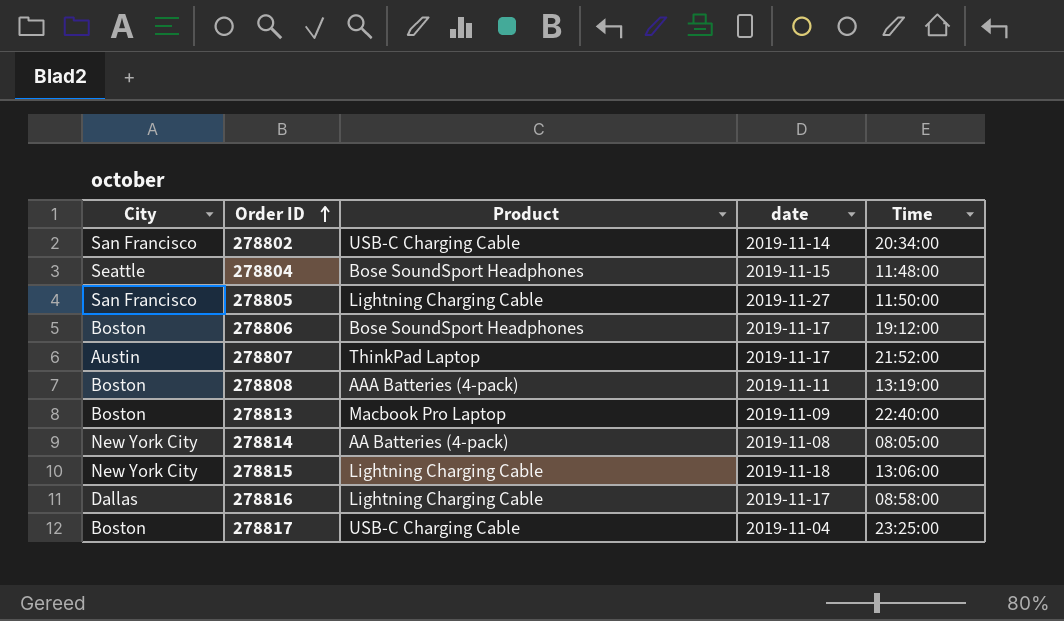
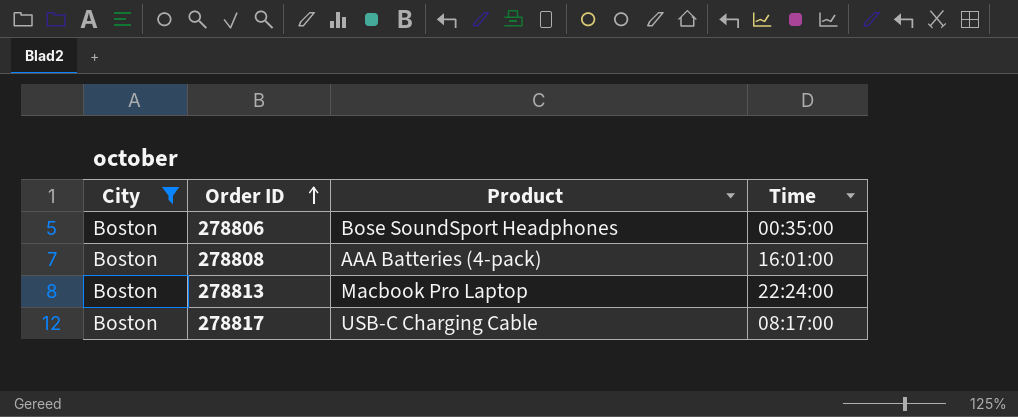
filter: none -> City = Boston
column date | position: 4 -> none
278806 | Time: 19:12:00 -> 00:35:00
278808 | Time: 13:19:00 -> 16:01:00
278813 | Time: 22:40:00 -> 22:24:00
278817 | Time: 23:25:00 -> 08:17:00

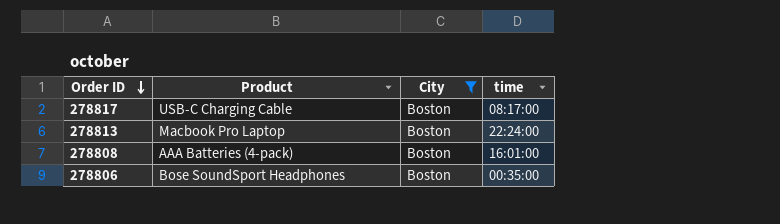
row order: Order ID ascending -> Order ID descending
column City | position: 1 -> 3
column name: Time -> time

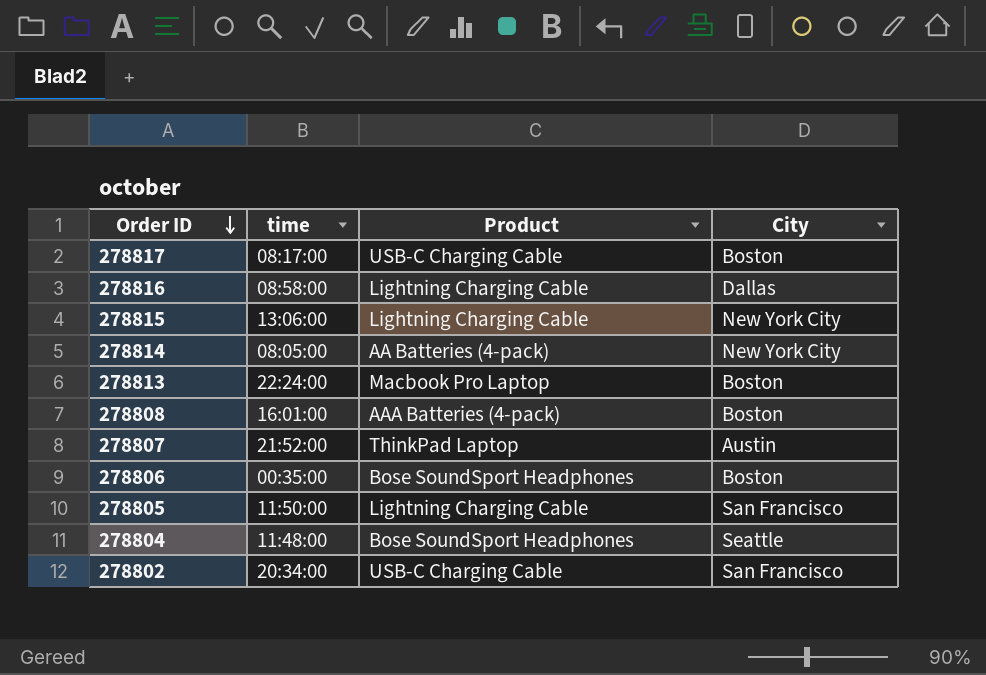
filter: City = Boston -> none
column time | position: 4 -> 2

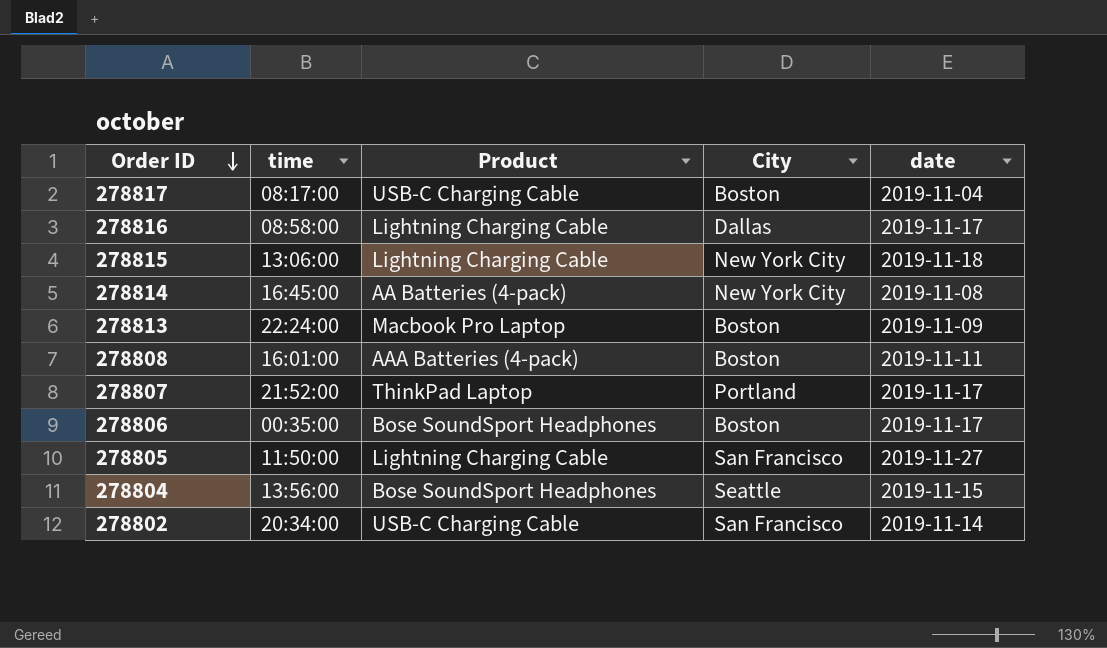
column date | position: none -> 5
278814 | time: 08:05:00 -> 16:45:00
278807 | City: Austin -> Portland
278804 | time: 11:48:00 -> 13:56:00

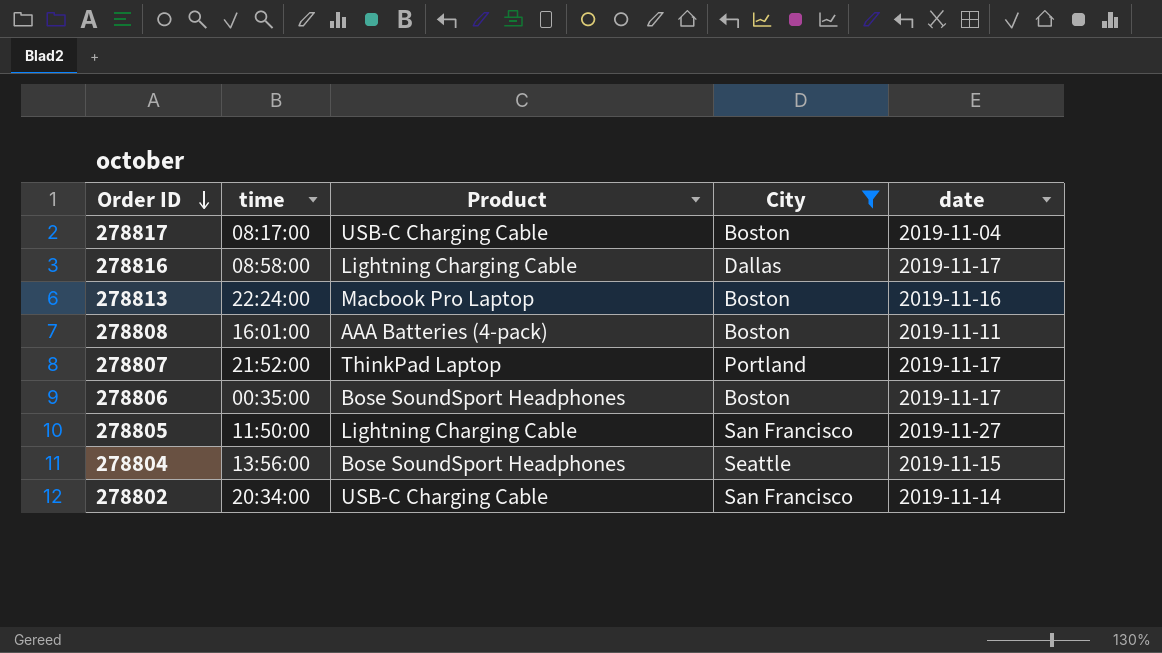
filter: none -> City != New York City
278813 | date: 2019-11-09 -> 2019-11-16

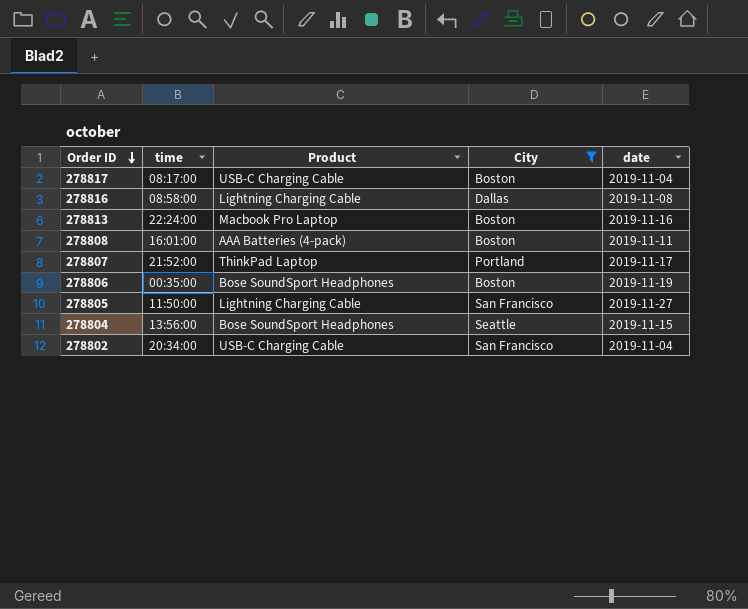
278816 | date: 2019-11-17 -> 2019-11-08
278806 | date: 2019-11-17 -> 2019-11-19
278802 | date: 2019-11-14 -> 2019-11-04

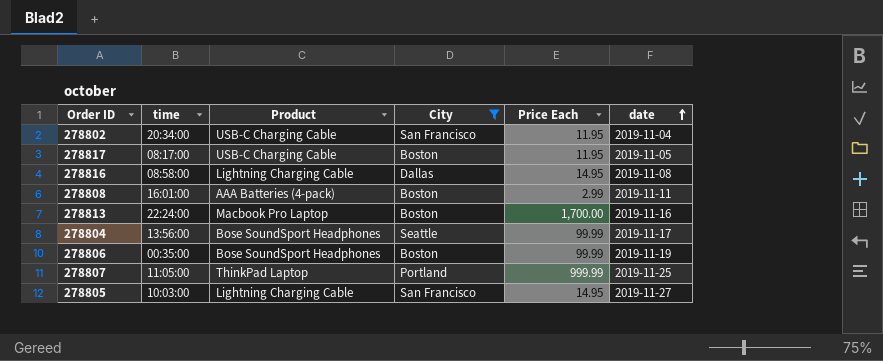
row order: Order ID descending -> date ascending
column Price Each | position: none -> 5
278817 | date: 2019-11-04 -> 2019-11-05
278804 | date: 2019-11-15 -> 2019-11-17
278807 | time: 21:52:00 -> 11:05:00
278807 | date: 2019-11-17 -> 2019-11-25
278805 | time: 11:50:00 -> 10:03:00

